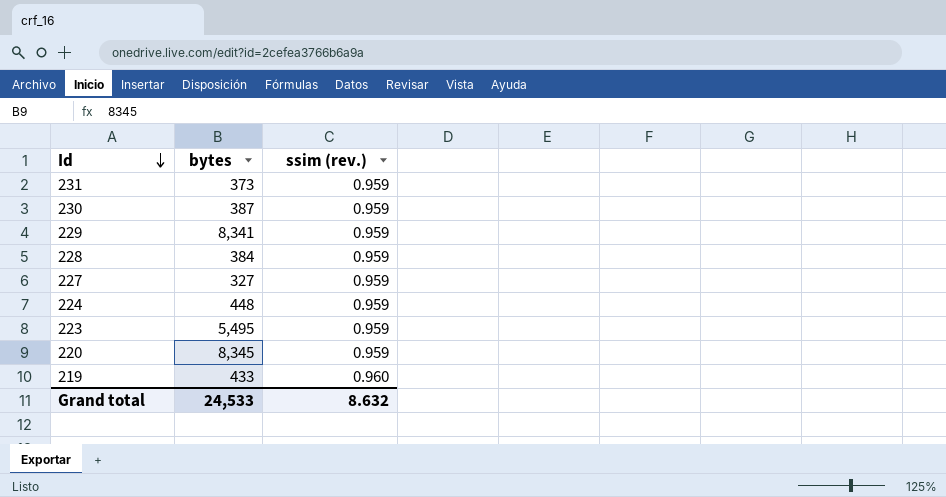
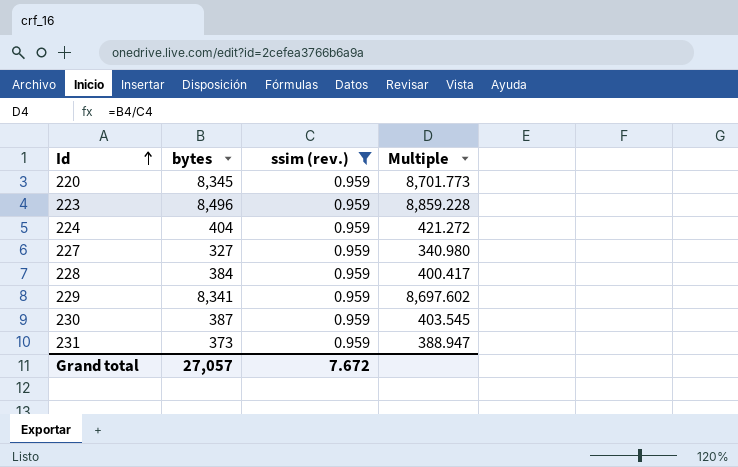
filter: none -> ssim (rev.) = 0.959
row order: Id descending -> Id ascending
column Multiple | formula: none -> [bytes] / [ssim (rev.)]
223 | bytes: 5,495 -> 8,496
224 | bytes: 448 -> 404
Grand total | bytes: 24,533 -> 27,057
Grand total | ssim (rev.): 8.632 -> 7.672

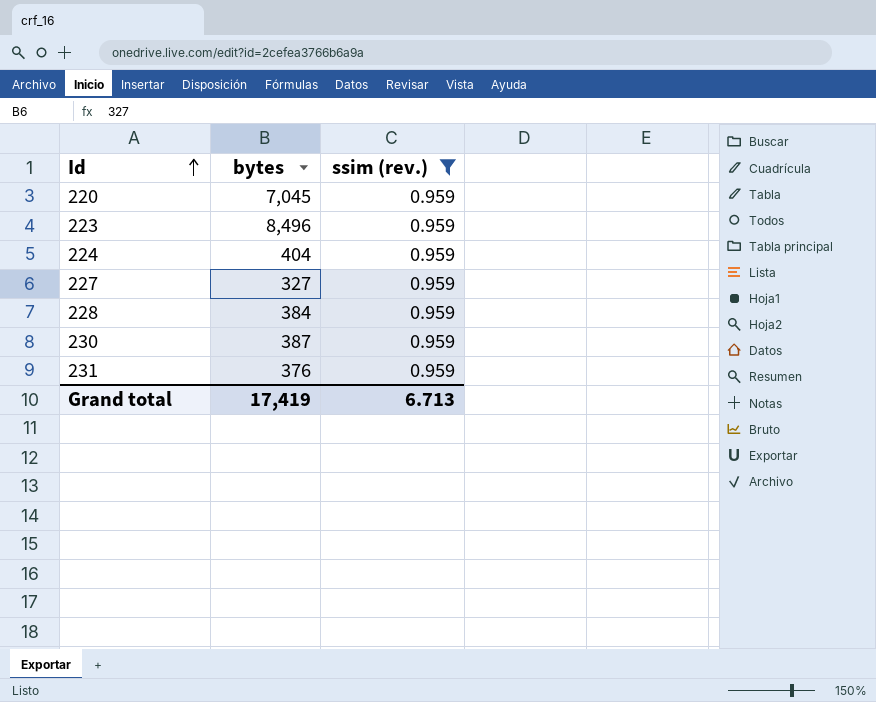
column Multiple | formula: [bytes] / [ssim (rev.)] -> none
row 229: 8,341 | 0.959 | 8,697.602 -> none
220 | bytes: 8,345 -> 7,045
231 | bytes: 373 -> 376
Grand total | bytes: 27,057 -> 17,419
Grand total | ssim (rev.): 7.672 -> 6.713

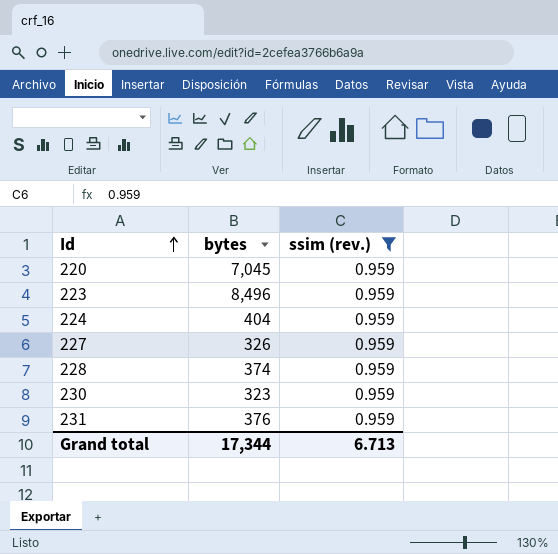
227 | bytes: 327 -> 326
228 | bytes: 384 -> 374
230 | bytes: 387 -> 323
Grand total | bytes: 17,419 -> 17,344

